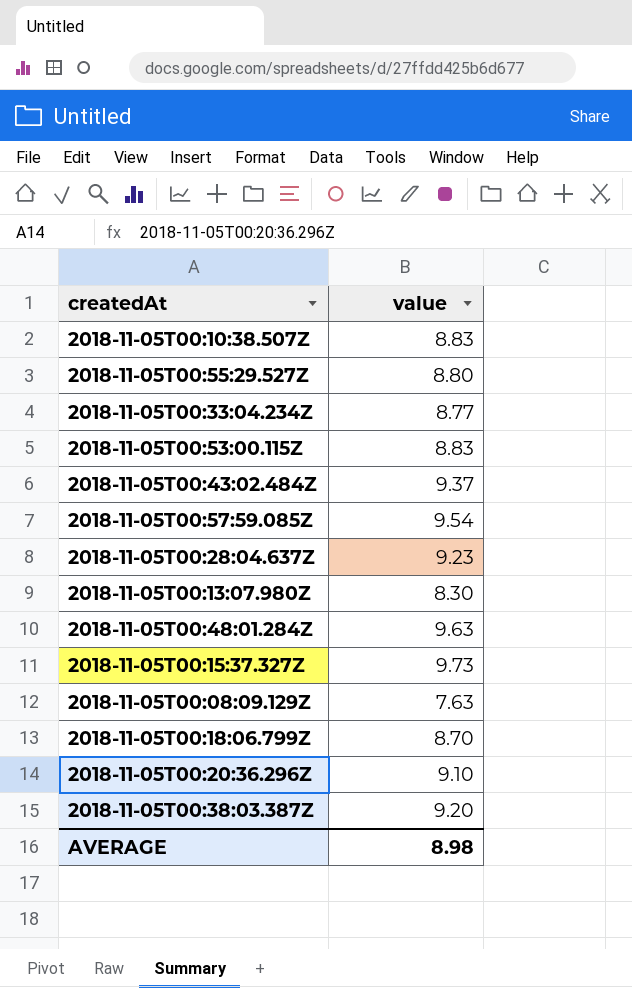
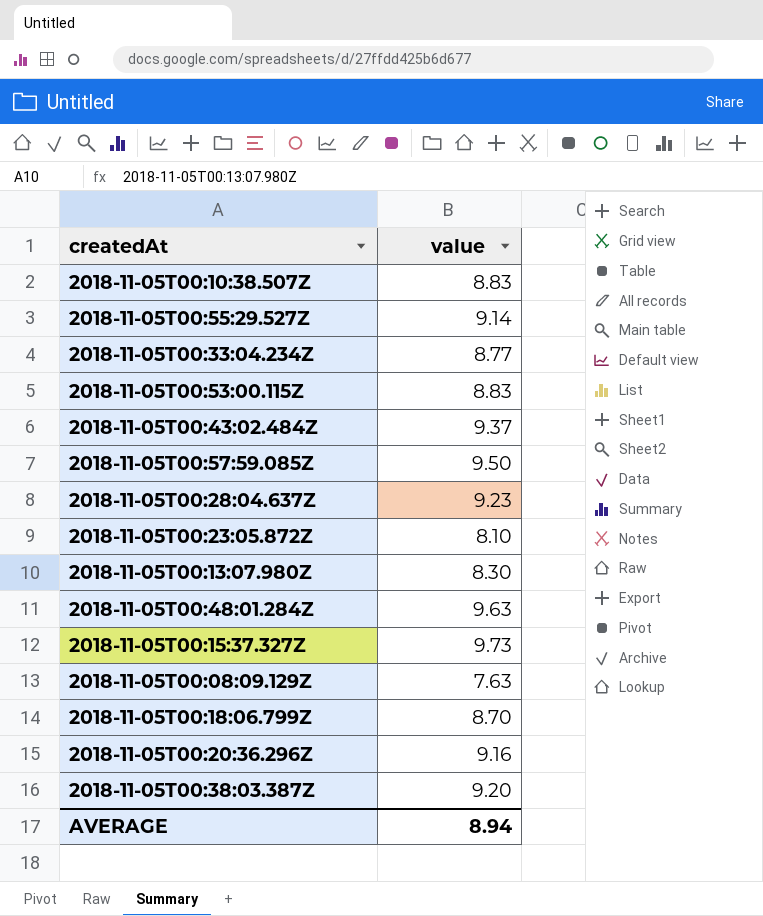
2018-11-05T00:55:29.527Z | value: 8.80 -> 9.14
2018-11-05T00:57:59.085Z | value: 9.54 -> 9.50
row 2018-11-05T00:23:05.872Z: none -> 8.10
2018-11-05T00:20:36.296Z | value: 9.10 -> 9.16
AVERAGE | value: 8.98 -> 8.94

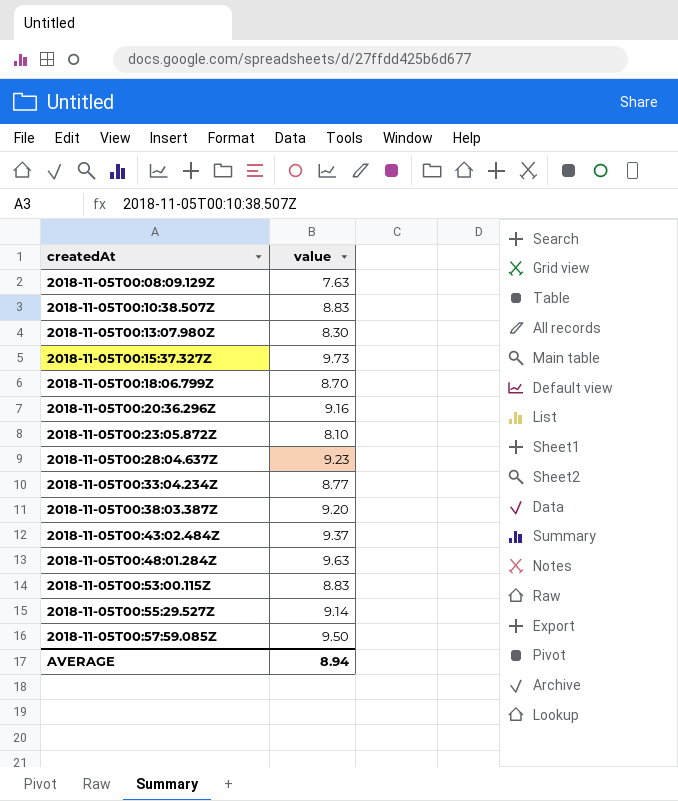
row order: none -> createdAt ascending

